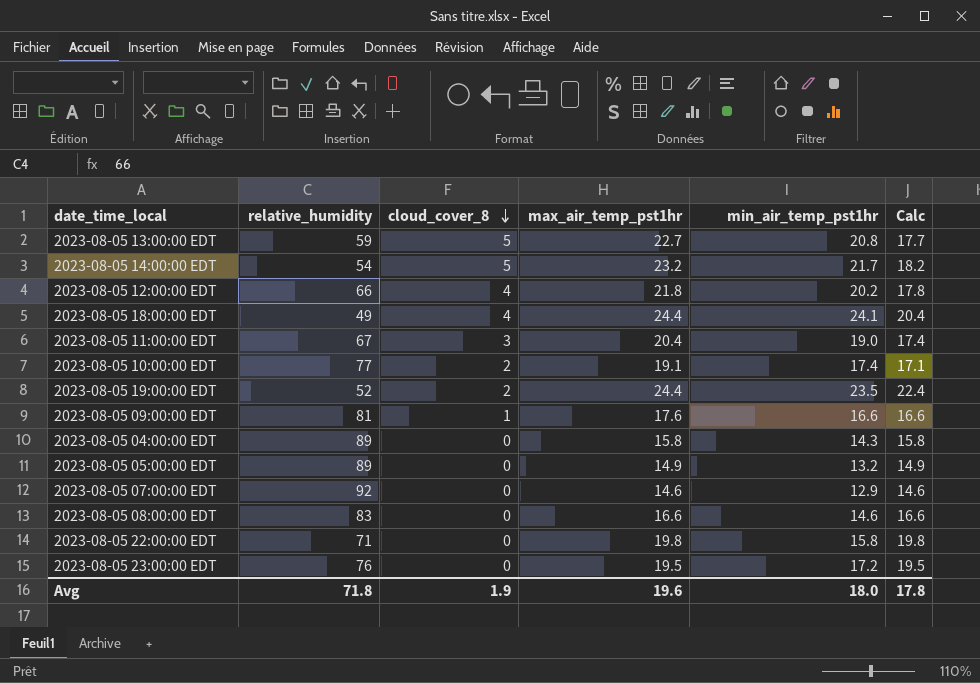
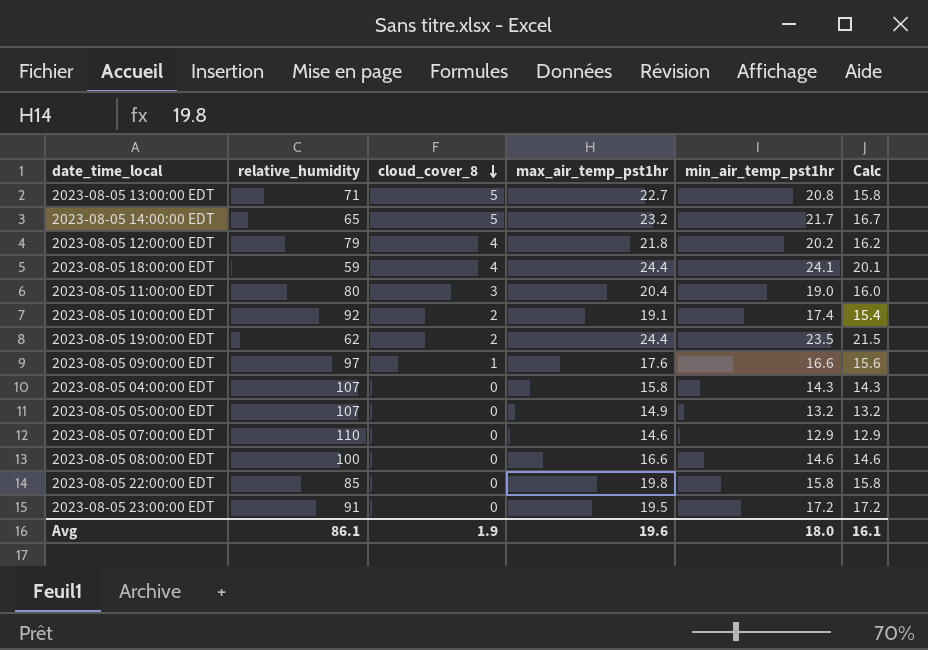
column Calc | formula: [max_air_temp_pst1hr] - [cloud_cover_8] -> [min_air_temp_pst1hr] - [cloud_cover_8]
2023-08-05 13:00:00 EDT | relative_humidity: 59 -> 71
2023-08-05 14:00:00 EDT | relative_humidity: 54 -> 65
2023-08-05 12:00:00 EDT | relative_humidity: 66 -> 79
2023-08-05 18:00:00 EDT | relative_humidity: 49 -> 59
2023-08-05 11:00:00 EDT | relative_humidity: 67 -> 80
2023-08-05 10:00:00 EDT | relative_humidity: 77 -> 92
2023-08-05 19:00:00 EDT | relative_humidity: 52 -> 62
2023-08-05 09:00:00 EDT | relative_humidity: 81 -> 97
2023-08-05 04:00:00 EDT | relative_humidity: 89 -> 107
2023-08-05 05:00:00 EDT | relative_humidity: 89 -> 107
2023-08-05 07:00:00 EDT | relative_humidity: 92 -> 110
2023-08-05 08:00:00 EDT | relative_humidity: 83 -> 100
2023-08-05 22:00:00 EDT | relative_humidity: 71 -> 85
2023-08-05 23:00:00 EDT | relative_humidity: 76 -> 91
Avg | relative_humidity: 71.8 -> 86.1
Avg | Calc: 17.8 -> 16.1

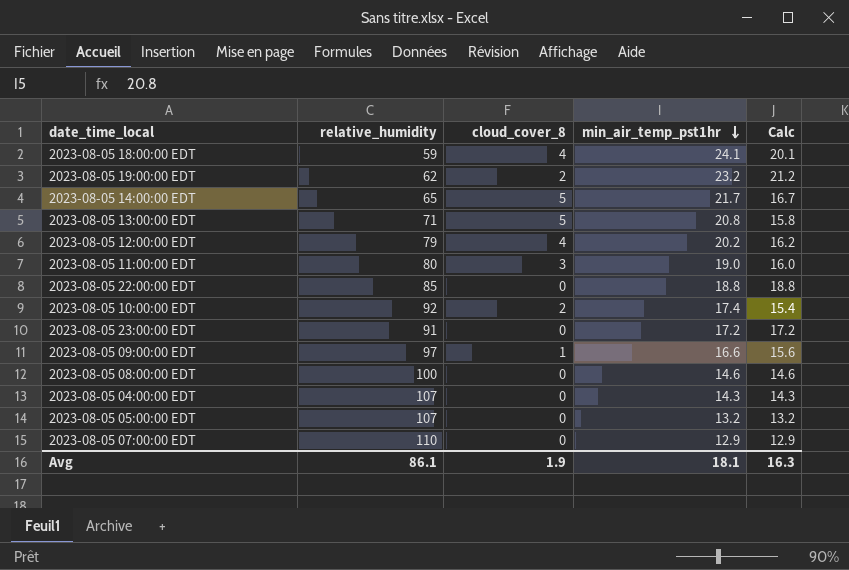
row order: cloud_cover_8 descending -> min_air_temp_pst1hr descending
column max_air_temp_pst1hr | position: 4 -> none
2023-08-05 19:00:00 EDT | min_air_temp_pst1hr: 23.5 -> 23.2
2023-08-05 19:00:00 EDT | Calc: 21.5 -> 21.2
2023-08-05 22:00:00 EDT | min_air_temp_pst1hr: 15.8 -> 18.8
2023-08-05 22:00:00 EDT | Calc: 15.8 -> 18.8
Avg | min_air_temp_pst1hr: 18.0 -> 18.1
Avg | Calc: 16.1 -> 16.3

